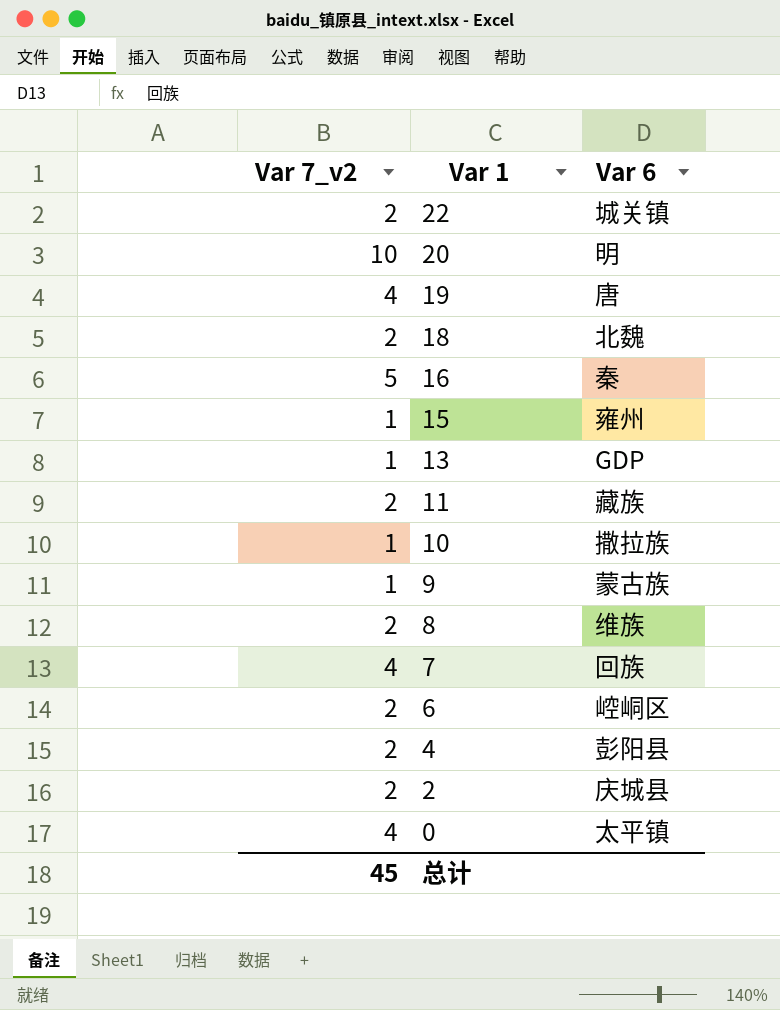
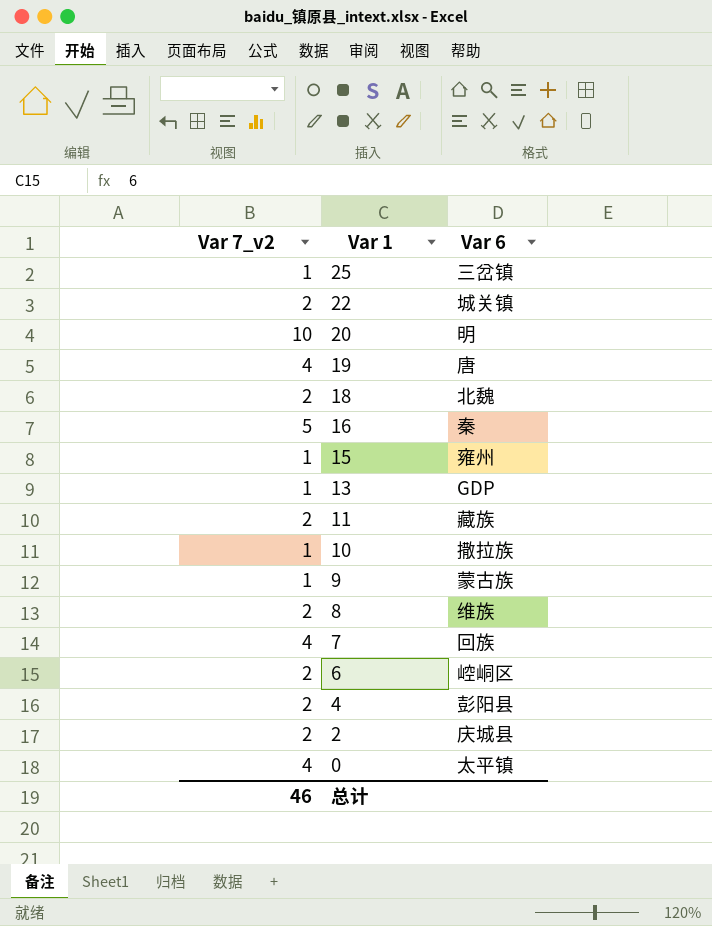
row 25: none -> 1 | 三岔镇
总计 | Var 7_v2: 45 -> 46

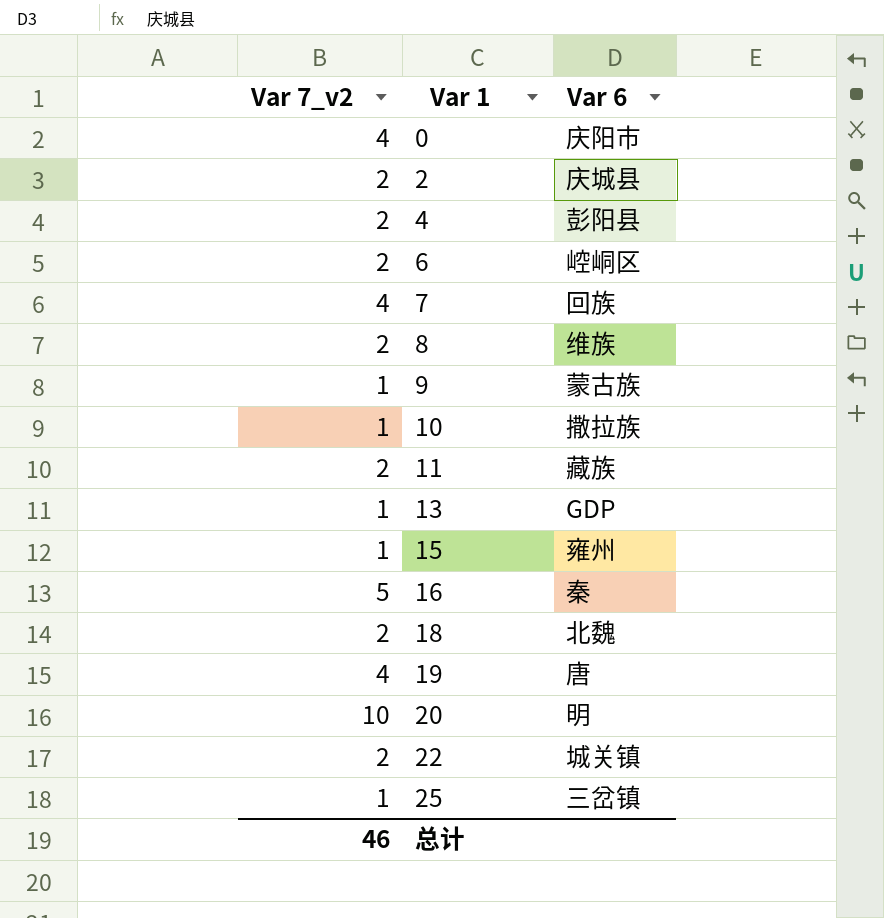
row order: Var 1 descending -> Var 1 ascending
0 | Var 6: 太平镇 -> 庆阳市

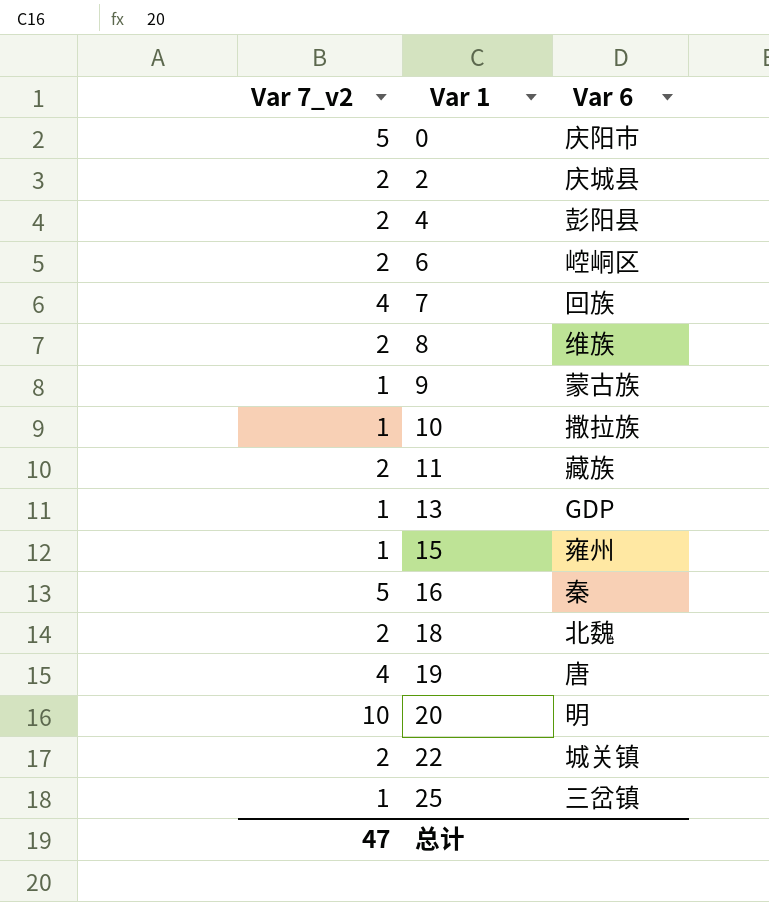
0 | Var 7_v2: 4 -> 5
总计 | Var 7_v2: 46 -> 47

